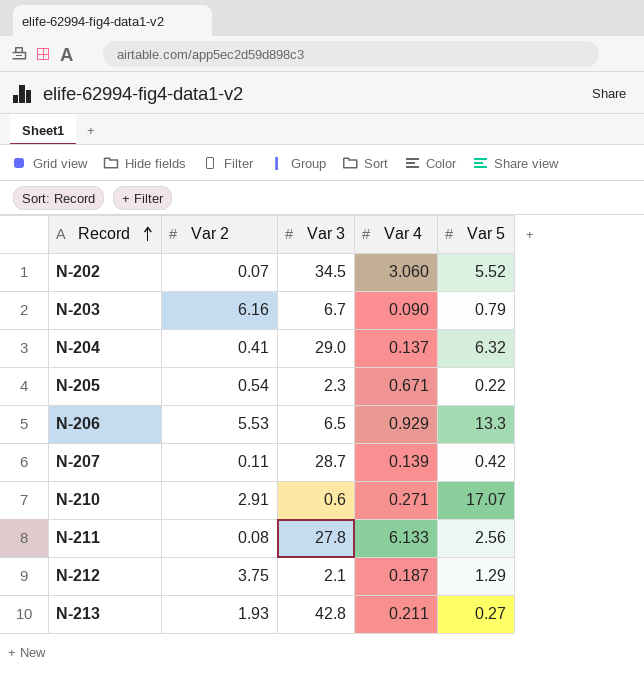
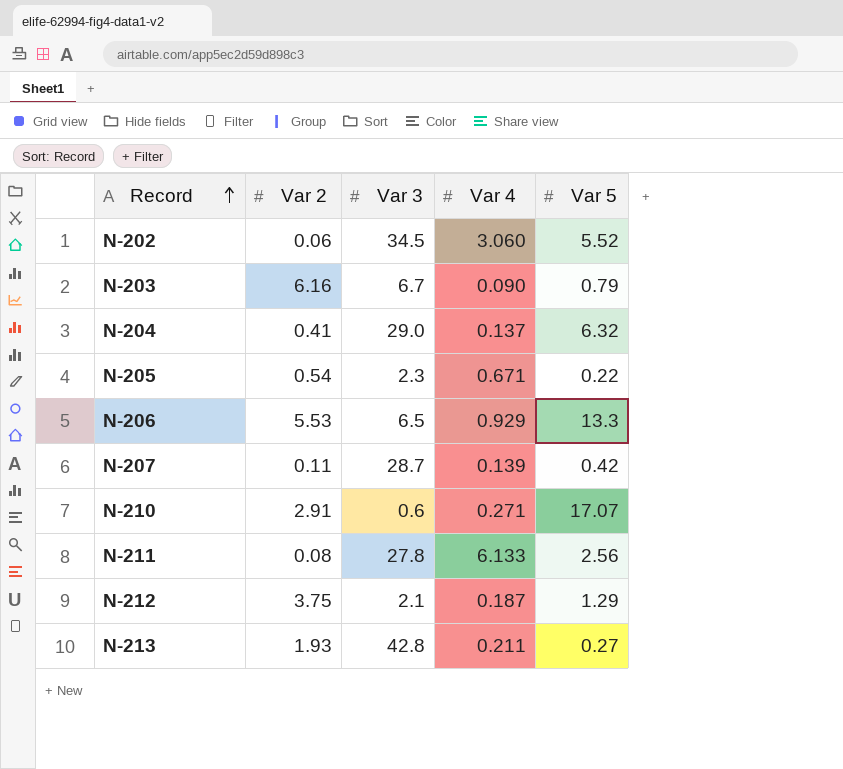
N-202 | Var 2: 0.07 -> 0.06

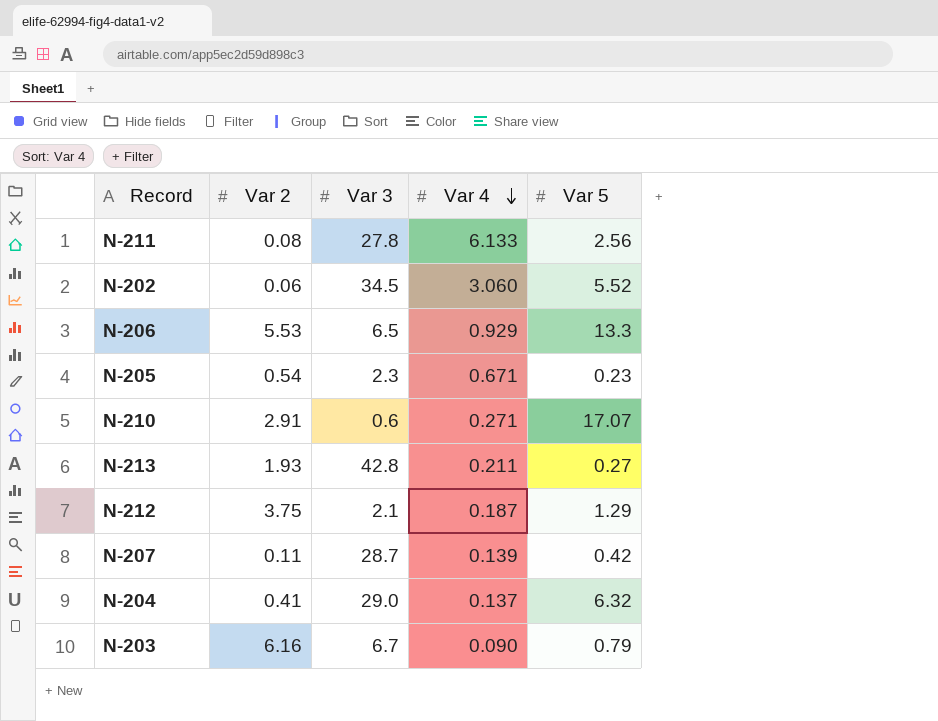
row order: Record ascending -> Var 4 descending
N-205 | Var 5: 0.22 -> 0.23

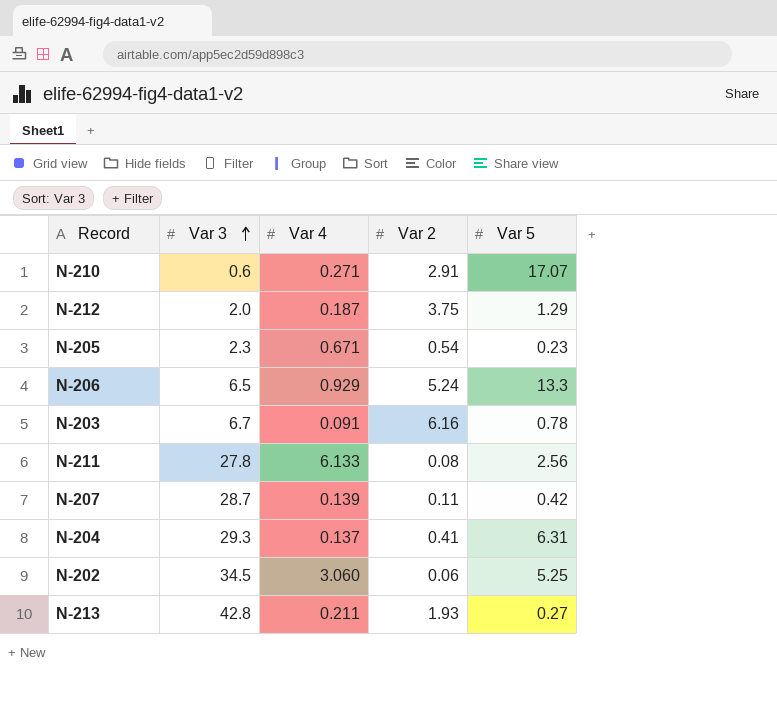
row order: Var 4 descending -> Var 3 ascending
column Var 2 | position: 2 -> 4
N-212 | Var 3: 2.1 -> 2.0
N-206 | Var 2: 5.53 -> 5.24
N-203 | Var 4: 0.090 -> 0.091
N-203 | Var 5: 0.79 -> 0.78
N-204 | Var 3: 29.0 -> 29.3
N-204 | Var 5: 6.32 -> 6.31
N-202 | Var 5: 5.52 -> 5.25

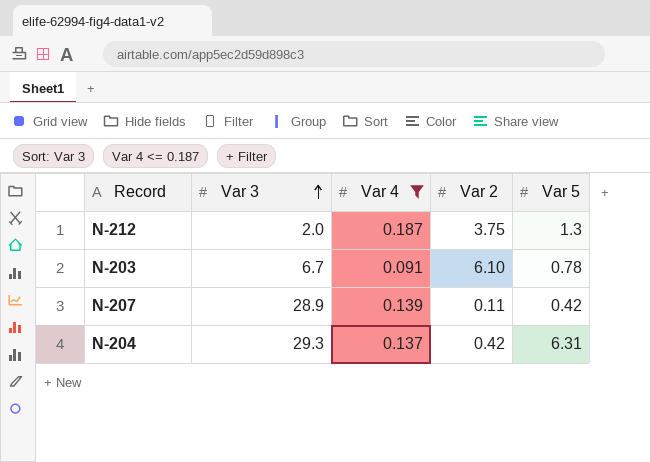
filter: none -> Var 4 <= 0.187
N-212 | Var 5: 1.29 -> 1.3
N-203 | Var 2: 6.16 -> 6.10
N-207 | Var 3: 28.7 -> 28.9
N-204 | Var 2: 0.41 -> 0.42

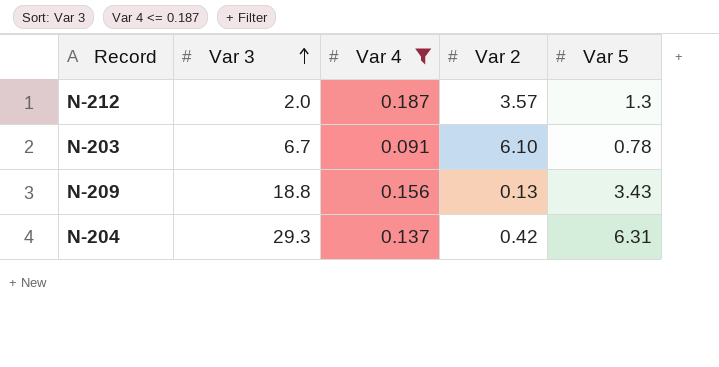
row N-207: 28.9 | 0.139 | 0.11 | 0.42 -> none
N-212 | Var 2: 3.75 -> 3.57
row N-209: none -> 18.8 | 0.156 | 0.13 | 3.43

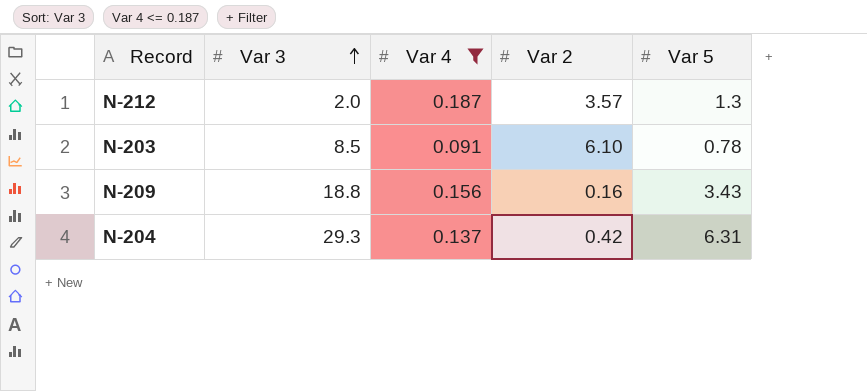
N-203 | Var 3: 6.7 -> 8.5
N-209 | Var 2: 0.13 -> 0.16

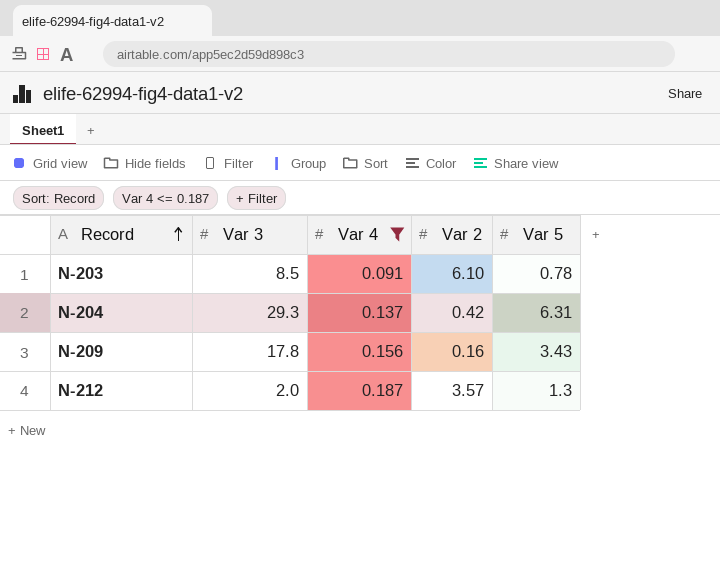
row order: Var 3 ascending -> Record ascending
N-209 | Var 3: 18.8 -> 17.8

